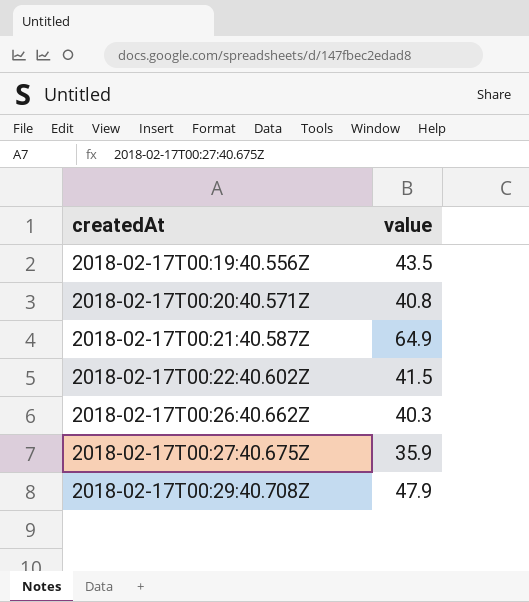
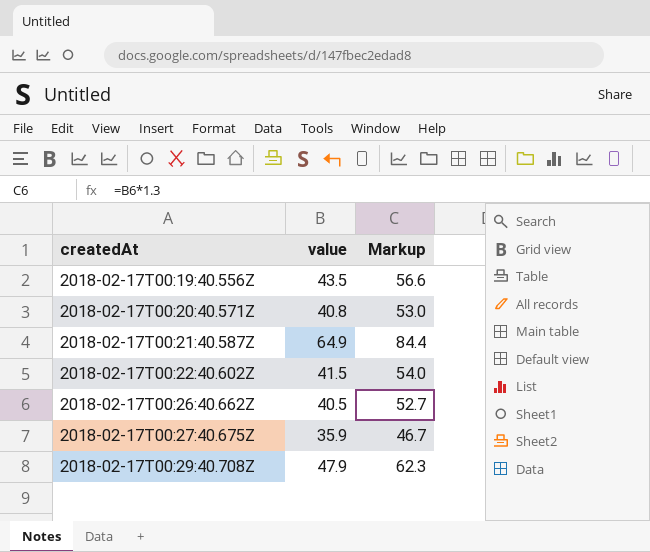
column Markup | formula: none -> [value] * 1.3
2018-02-17T00:26:40.662Z | value: 40.3 -> 40.5

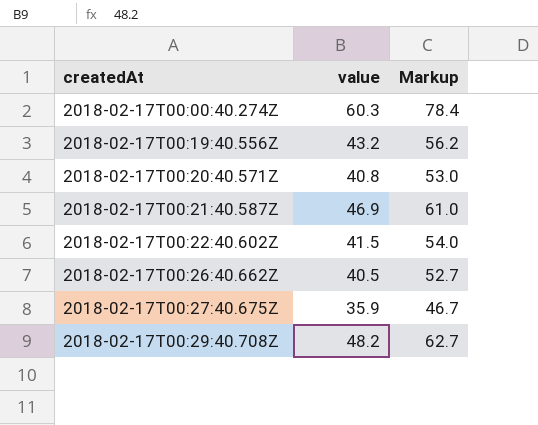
row 2018-02-17T00:00:40.274Z: none -> 60.3 | 78.4
2018-02-17T00:19:40.556Z | value: 43.5 -> 43.2
2018-02-17T00:19:40.556Z | Markup: 56.6 -> 56.2
2018-02-17T00:21:40.587Z | value: 64.9 -> 46.9
2018-02-17T00:21:40.587Z | Markup: 84.4 -> 61.0
2018-02-17T00:29:40.708Z | value: 47.9 -> 48.2
2018-02-17T00:29:40.708Z | Markup: 62.3 -> 62.7

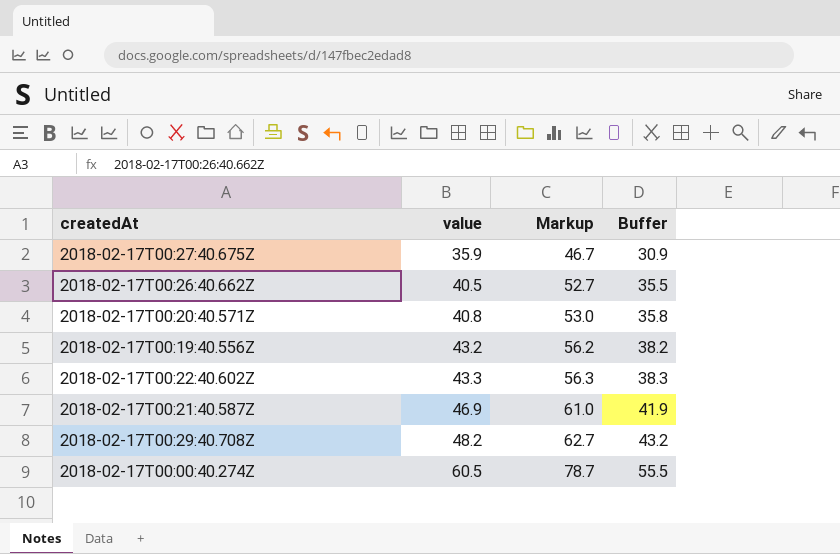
row order: createdAt ascending -> value ascending
column Buffer | formula: none -> [value] - 5
2018-02-17T00:22:40.602Z | value: 41.5 -> 43.3
2018-02-17T00:22:40.602Z | Markup: 54.0 -> 56.3
2018-02-17T00:00:40.274Z | value: 60.3 -> 60.5
2018-02-17T00:00:40.274Z | Markup: 78.4 -> 78.7

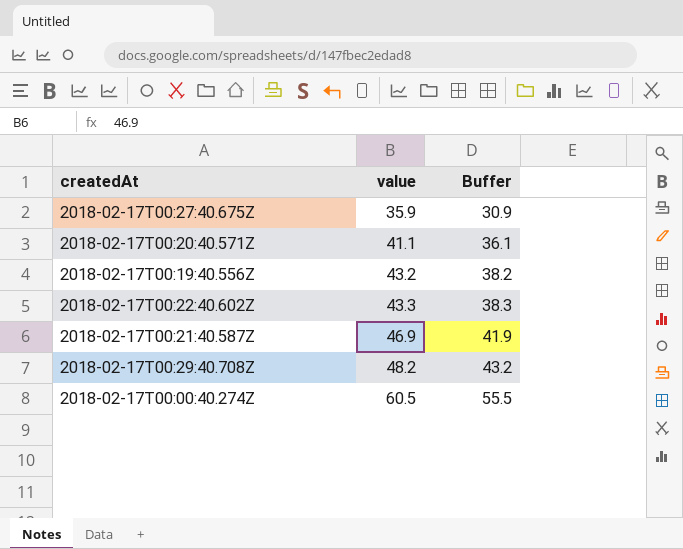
column Markup | formula: [value] * 1.3 -> none
row 2018-02-17T00:26:40.662Z: 40.5 | 52.7 | 35.5 -> none
2018-02-17T00:20:40.571Z | value: 40.8 -> 41.1
2018-02-17T00:20:40.571Z | Buffer: 35.8 -> 36.1

